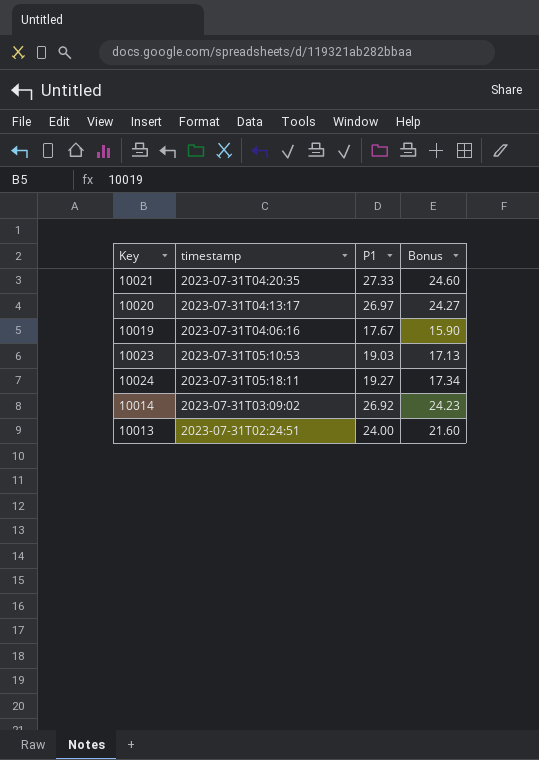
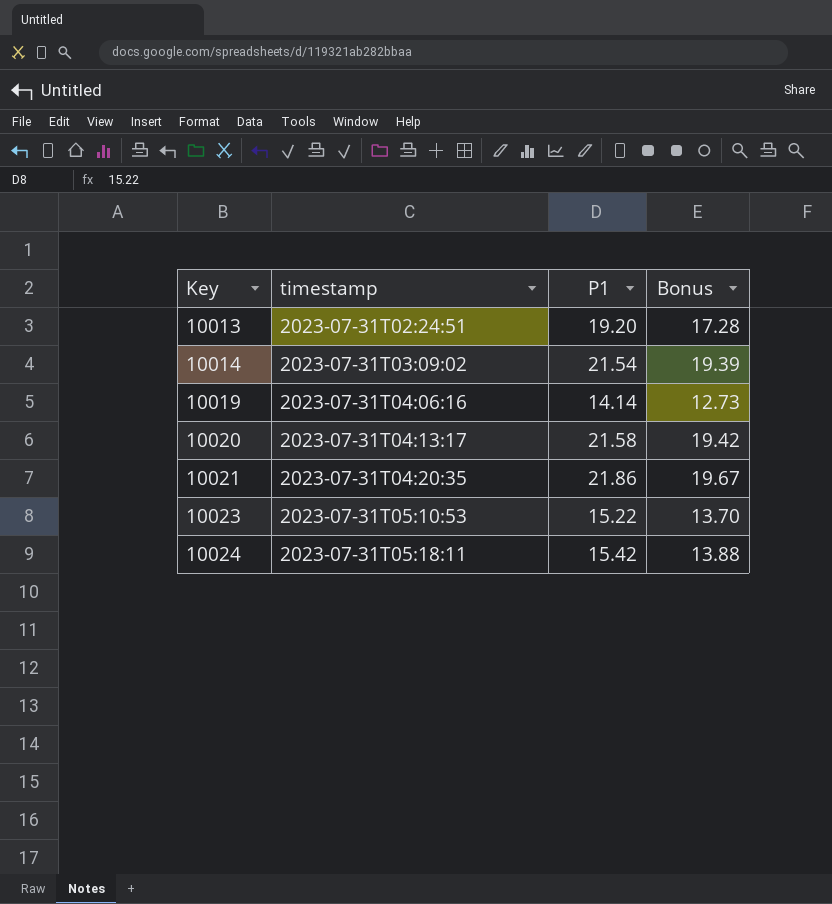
row order: none -> Key ascending
10013 | P1: 24.00 -> 19.20
10013 | Bonus: 21.60 -> 17.28
10014 | P1: 26.92 -> 21.54
10014 | Bonus: 24.23 -> 19.39
10019 | P1: 17.67 -> 14.14
10019 | Bonus: 15.90 -> 12.73
10020 | P1: 26.97 -> 21.58
10020 | Bonus: 24.27 -> 19.42
10021 | P1: 27.33 -> 21.86
10021 | Bonus: 24.60 -> 19.67
10023 | P1: 19.03 -> 15.22
10023 | Bonus: 17.13 -> 13.70
10024 | P1: 19.27 -> 15.42
10024 | Bonus: 17.34 -> 13.88

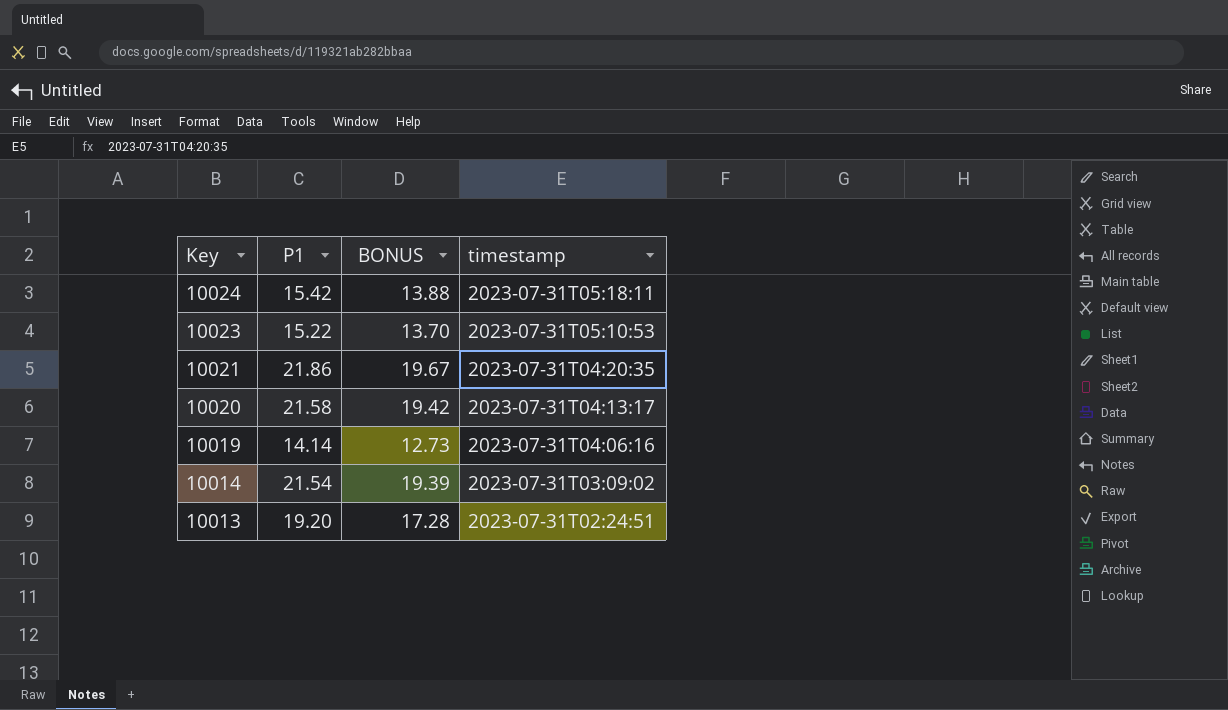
row order: Key ascending -> Key descending
column name: Bonus -> BONUS
column timestamp | position: 2 -> 4

